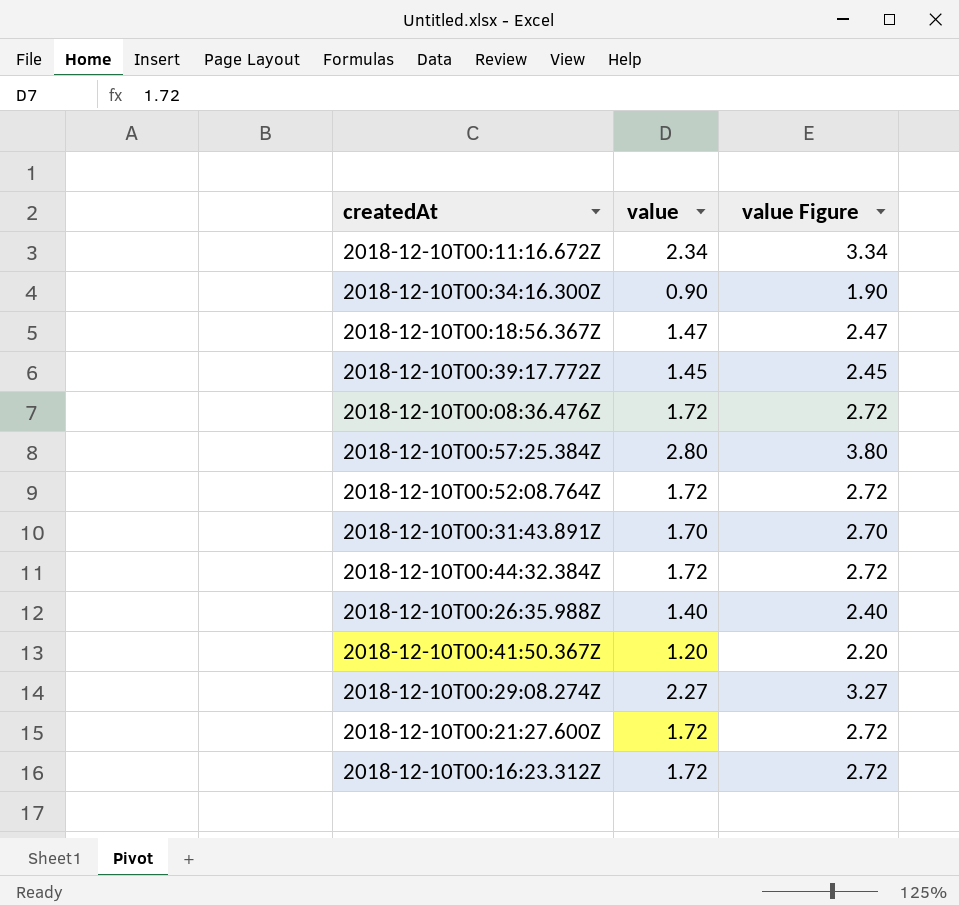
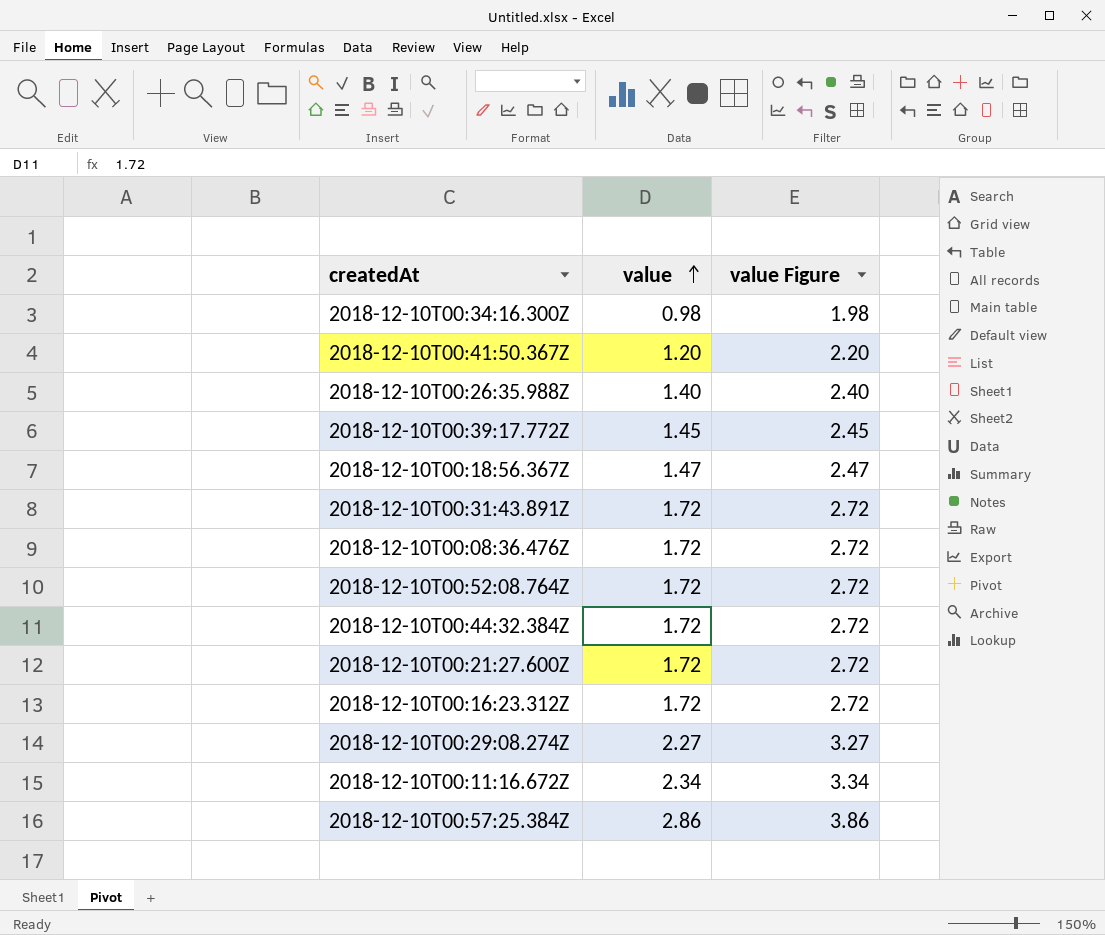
row order: none -> value ascending
2018-12-10T00:34:16.300Z | value: 0.90 -> 0.98
2018-12-10T00:34:16.300Z | value Figure: 1.90 -> 1.98
2018-12-10T00:31:43.891Z | value: 1.70 -> 1.72
2018-12-10T00:31:43.891Z | value Figure: 2.70 -> 2.72
2018-12-10T00:57:25.384Z | value: 2.80 -> 2.86
2018-12-10T00:57:25.384Z | value Figure: 3.80 -> 3.86

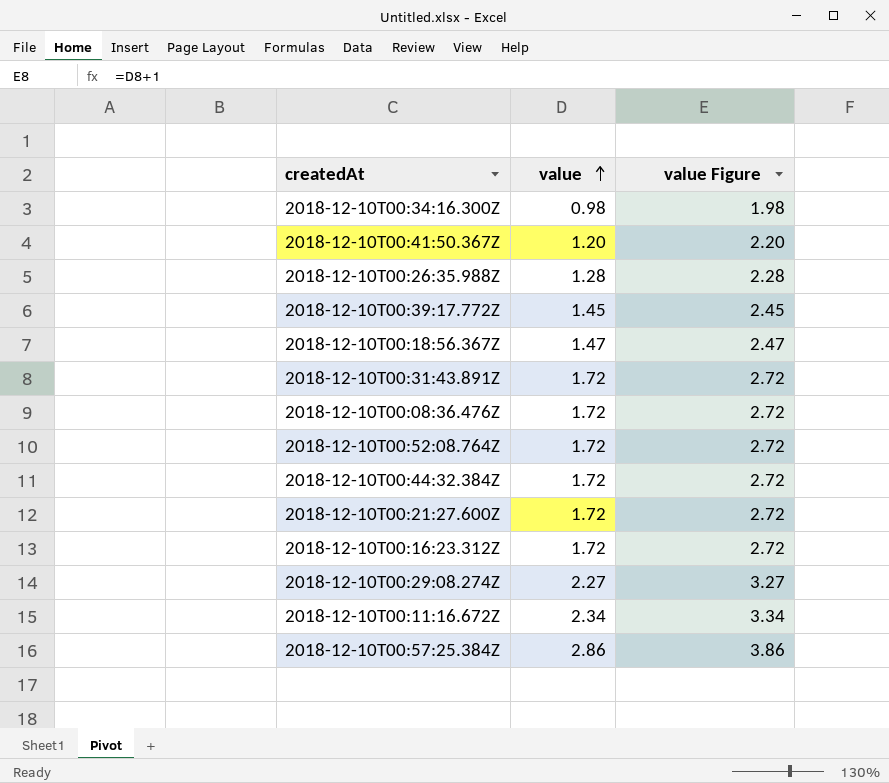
2018-12-10T00:26:35.988Z | value: 1.40 -> 1.28
2018-12-10T00:26:35.988Z | value Figure: 2.40 -> 2.28

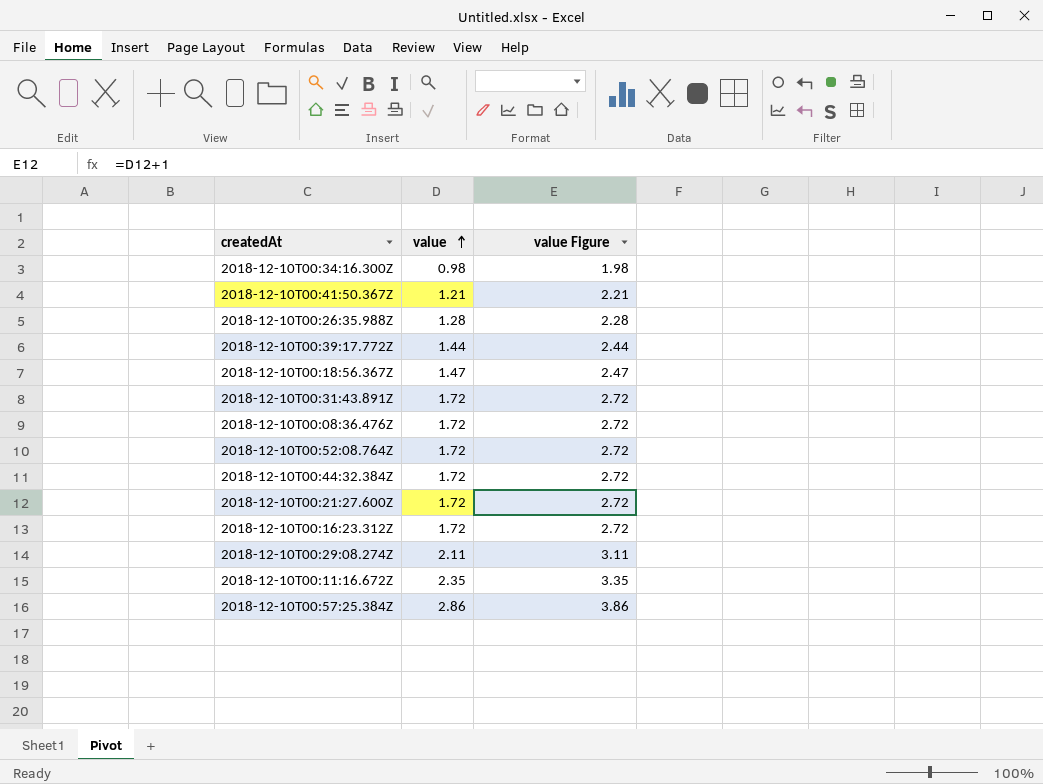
2018-12-10T00:41:50.367Z | value: 1.20 -> 1.21
2018-12-10T00:41:50.367Z | value Figure: 2.20 -> 2.21
2018-12-10T00:39:17.772Z | value: 1.45 -> 1.44
2018-12-10T00:39:17.772Z | value Figure: 2.45 -> 2.44
2018-12-10T00:29:08.274Z | value: 2.27 -> 2.11
2018-12-10T00:29:08.274Z | value Figure: 3.27 -> 3.11
2018-12-10T00:11:16.672Z | value: 2.34 -> 2.35
2018-12-10T00:11:16.672Z | value Figure: 3.34 -> 3.35

